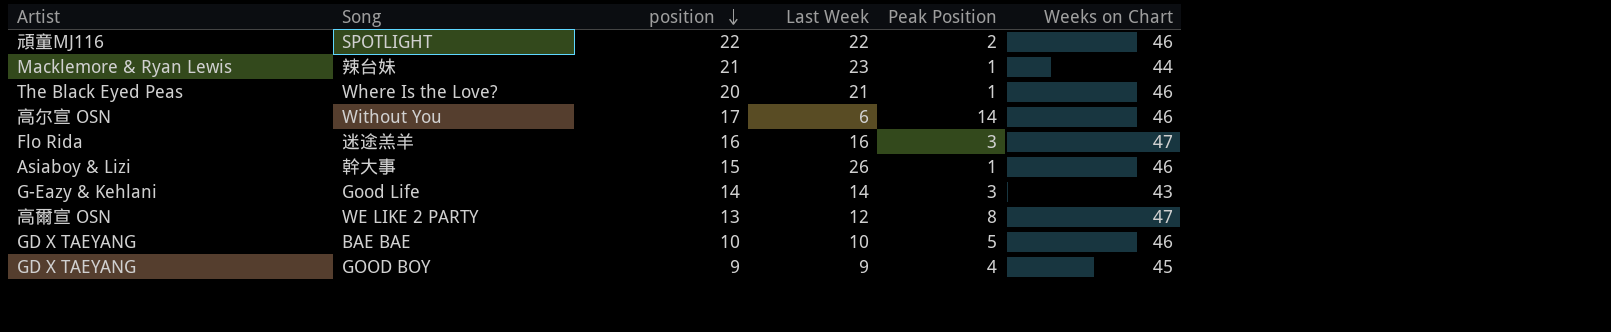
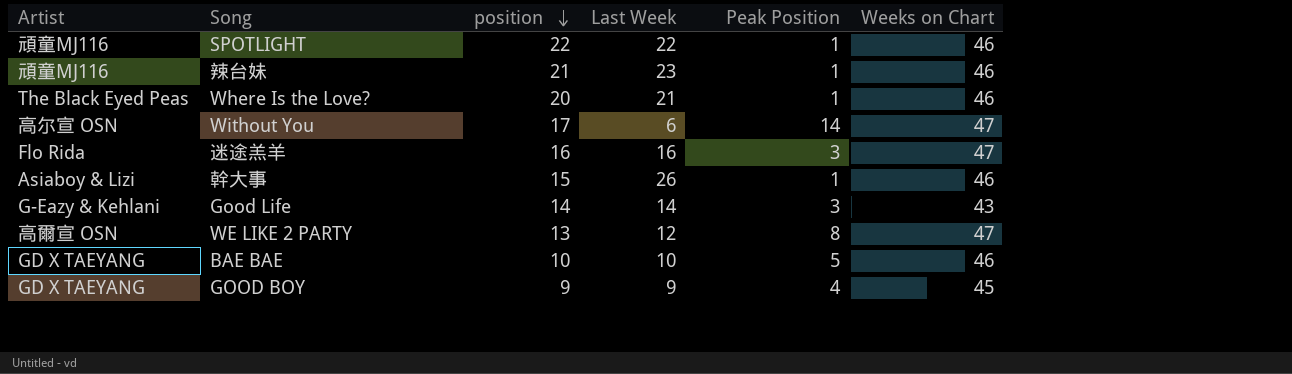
SPOTLIGHT | Peak Position: 2 -> 1
辣台妹 | Artist: Macklemore & Ryan Lewis -> 頑童MJ116
辣台妹 | Weeks on Chart: 44 -> 46
Without You | Weeks on Chart: 46 -> 47

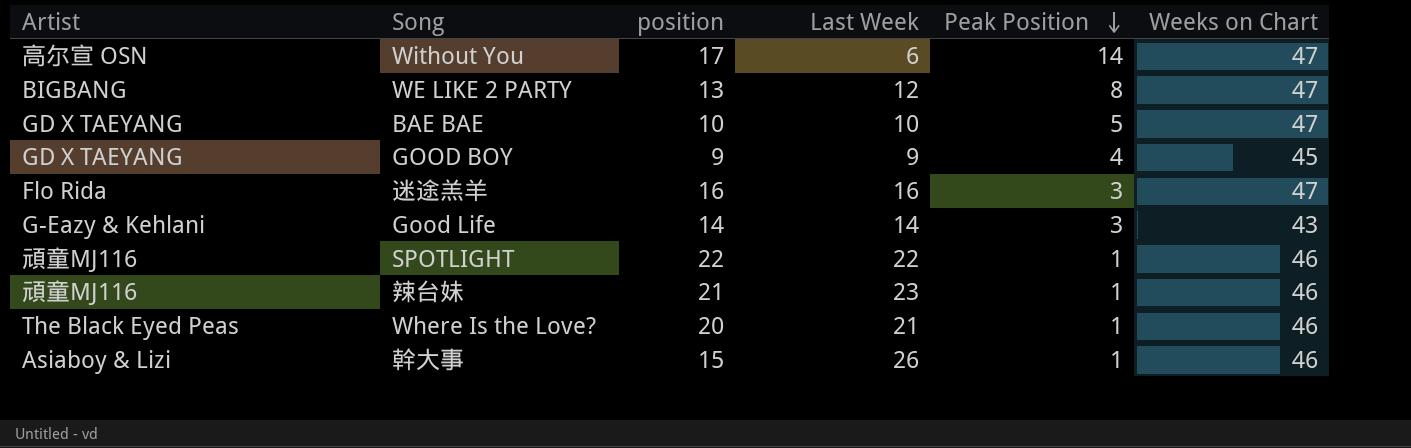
row order: position descending -> Peak Position descending
WE LIKE 2 PARTY | Artist: 高爾宣 OSN -> BIGBANG
BAE BAE | Weeks on Chart: 46 -> 47

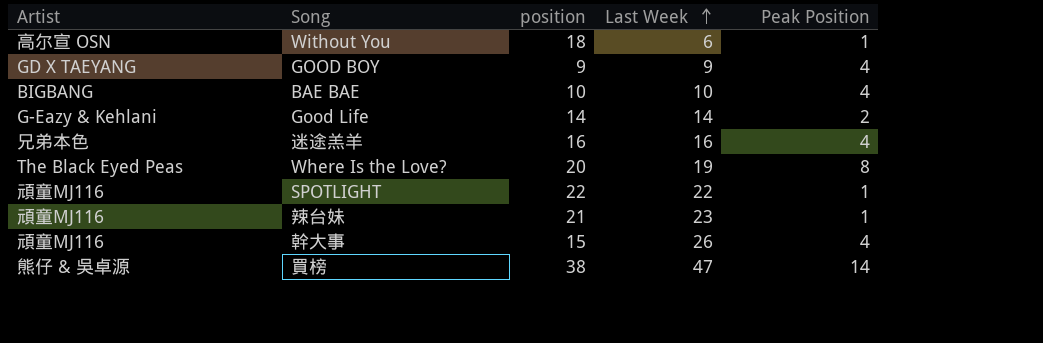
row order: Peak Position descending -> Last Week ascending
column Weeks on Chart | position: 6 -> none
row WE LIKE 2 PARTY: BIGBANG | 13 | 12 | 8 | 47 -> none
Without You | position: 17 -> 18
Without You | Peak Position: 14 -> 1
BAE BAE | Artist: GD X TAEYANG -> BIGBANG
BAE BAE | Peak Position: 5 -> 4
Good Life | Peak Position: 3 -> 2
迷途羔羊 | Artist: Flo Rida -> 兄弟本色
迷途羔羊 | Peak Position: 3 -> 4
Where Is the Love? | Last Week: 21 -> 19
Where Is the Love? | Peak Position: 1 -> 8
幹大事 | Artist: Asiaboy & Lizi -> 頑童MJ116
幹大事 | Peak Position: 1 -> 4
row 買榜: none -> 熊仔 & 吳卓源 | 38 | 47 | 14

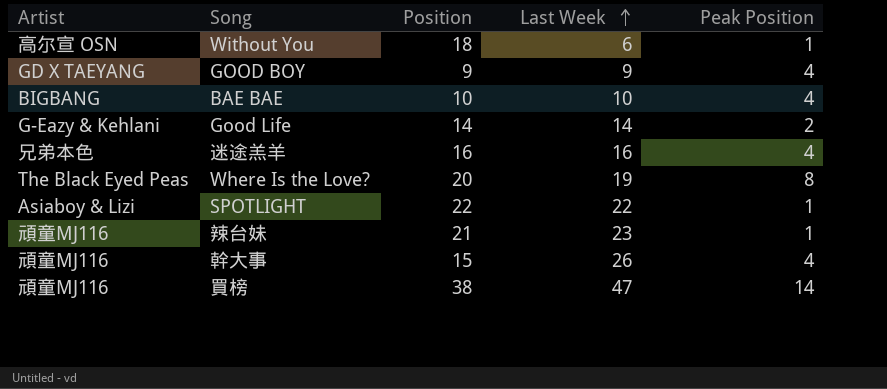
column name: position -> Position
SPOTLIGHT | Artist: 頑童MJ116 -> Asiaboy & Lizi
買榜 | Artist: 熊仔 & 吳卓源 -> 頑童MJ116

